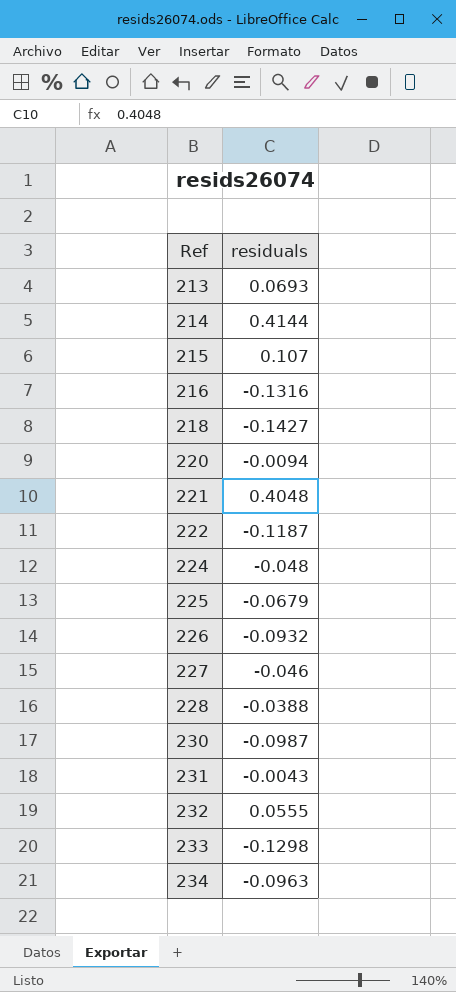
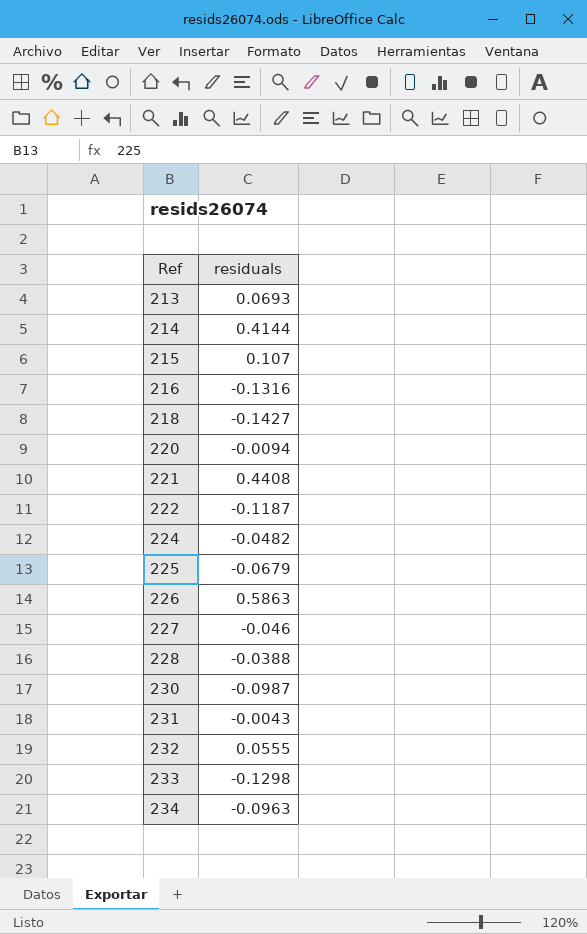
221 | residuals: 0.4048 -> 0.4408
224 | residuals: -0.048 -> -0.0482
226 | residuals: -0.0932 -> 0.5863

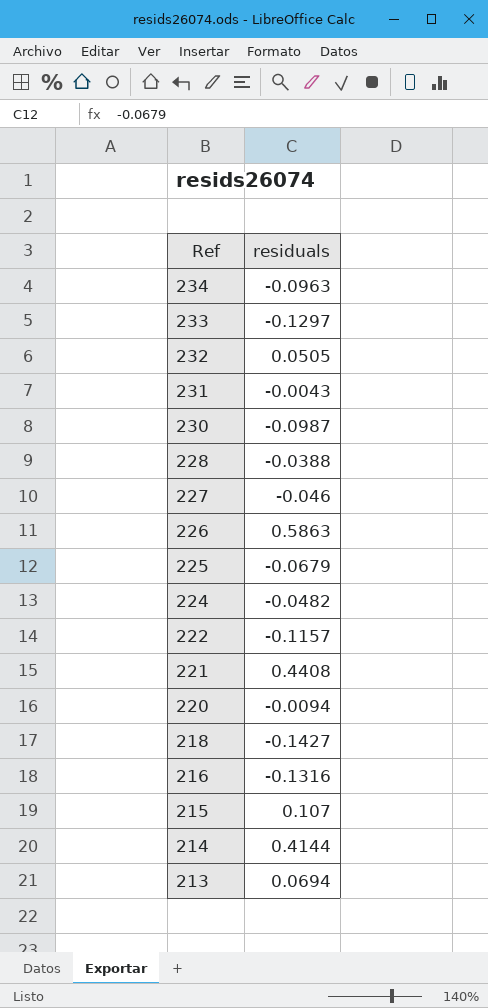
row order: Ref ascending -> Ref descending
233 | residuals: -0.1298 -> -0.1297
232 | residuals: 0.0555 -> 0.0505
222 | residuals: -0.1187 -> -0.1157
213 | residuals: 0.0693 -> 0.0694

